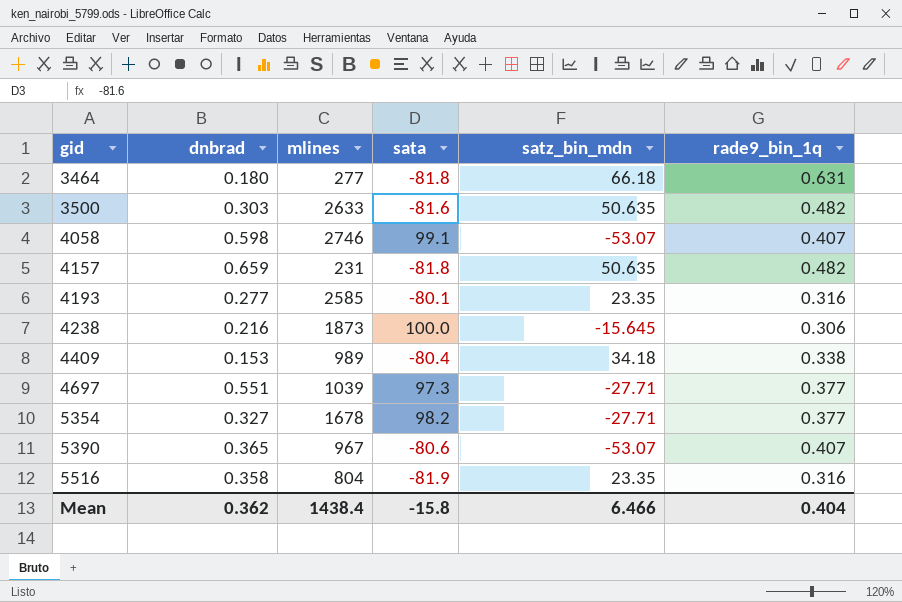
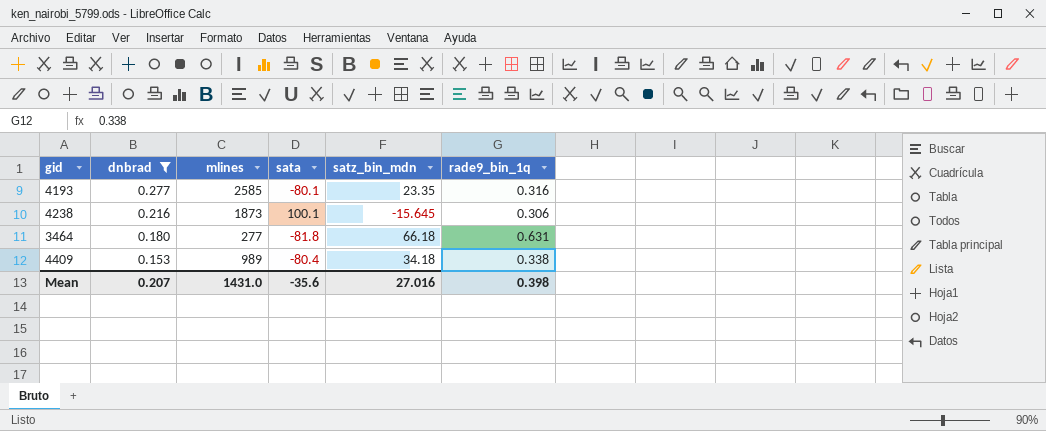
filter: none -> dnbrad <= 0.277
row order: gid ascending -> dnbrad descending
4238 | sata: 100.0 -> 100.1
Mean | dnbrad: 0.362 -> 0.207
Mean | mlines: 1438.4 -> 1431.0
Mean | sata: -15.8 -> -35.6
Mean | satz_bin_mdn: 6.466 -> 27.016
Mean | rade9_bin_1q: 0.404 -> 0.398

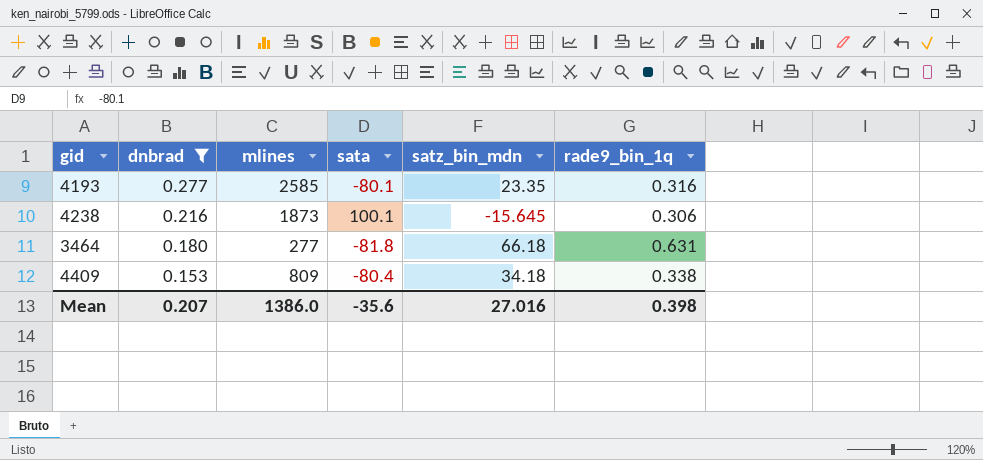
4409 | mlines: 989 -> 809
Mean | mlines: 1431.0 -> 1386.0

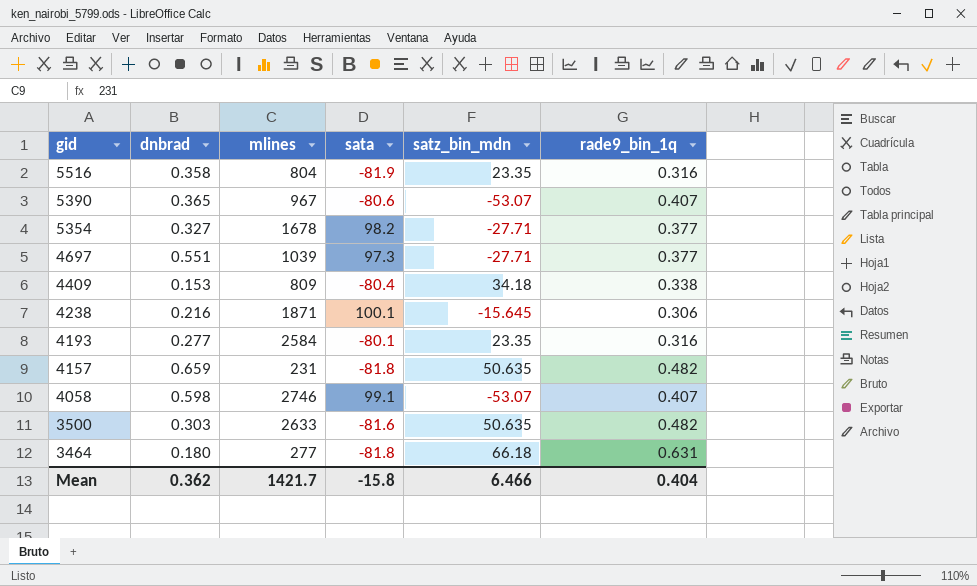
filter: dnbrad <= 0.277 -> none
row order: dnbrad descending -> gid descending
4238 | mlines: 1873 -> 1871
4193 | mlines: 2585 -> 2584
Mean | dnbrad: 0.207 -> 0.362
Mean | mlines: 1386.0 -> 1421.7
Mean | sata: -35.6 -> -15.8
Mean | satz_bin_mdn: 27.016 -> 6.466
Mean | rade9_bin_1q: 0.398 -> 0.404

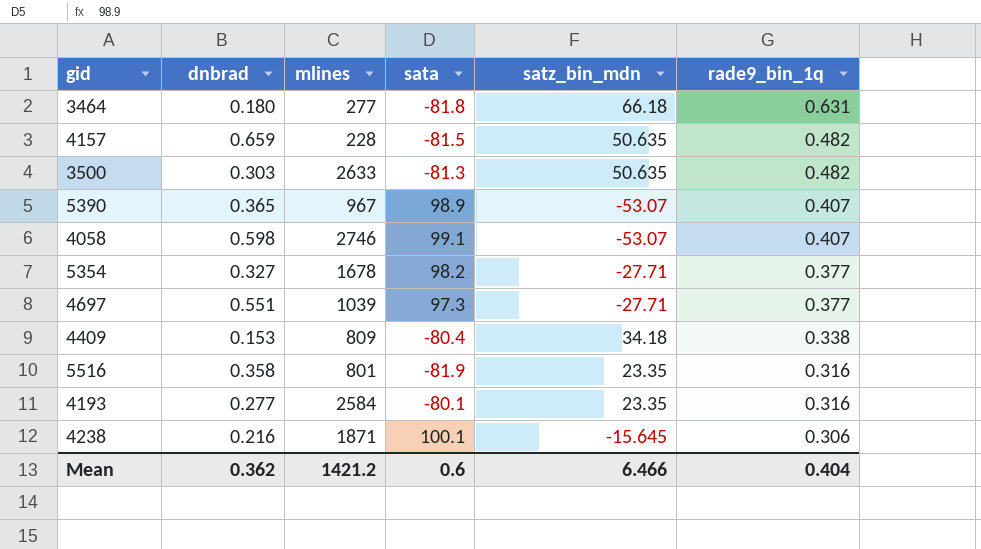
row order: gid descending -> rade9_bin_1q descending
4157 | mlines: 231 -> 228
4157 | sata: -81.8 -> -81.5
3500 | sata: -81.6 -> -81.3
5390 | sata: -80.6 -> 98.9
5516 | mlines: 804 -> 801
Mean | mlines: 1421.7 -> 1421.2
Mean | sata: -15.8 -> 0.6

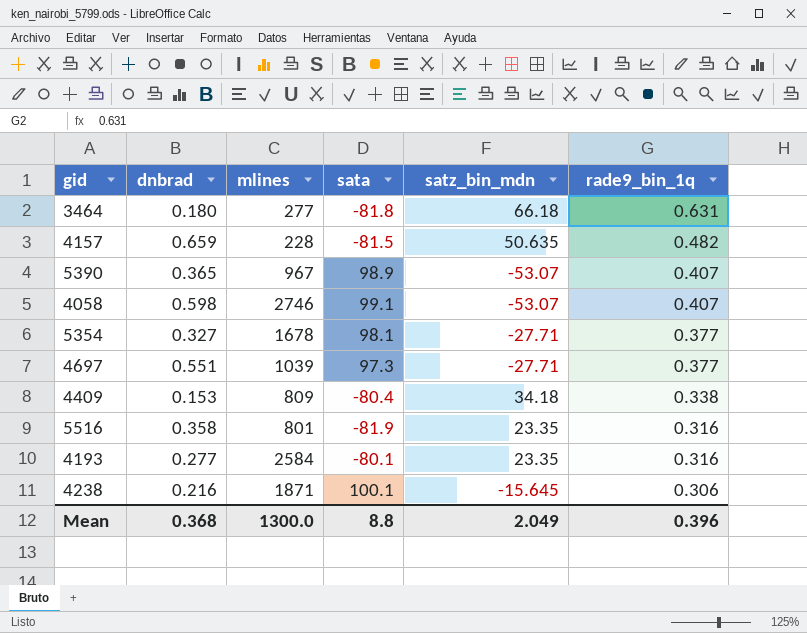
row 3500: 0.303 | 2633 | -81.3 | 50.635 | 0.482 -> none
5354 | sata: 98.2 -> 98.1
Mean | dnbrad: 0.362 -> 0.368
Mean | mlines: 1421.2 -> 1300.0
Mean | sata: 0.6 -> 8.8
Mean | satz_bin_mdn: 6.466 -> 2.049
Mean | rade9_bin_1q: 0.404 -> 0.396

